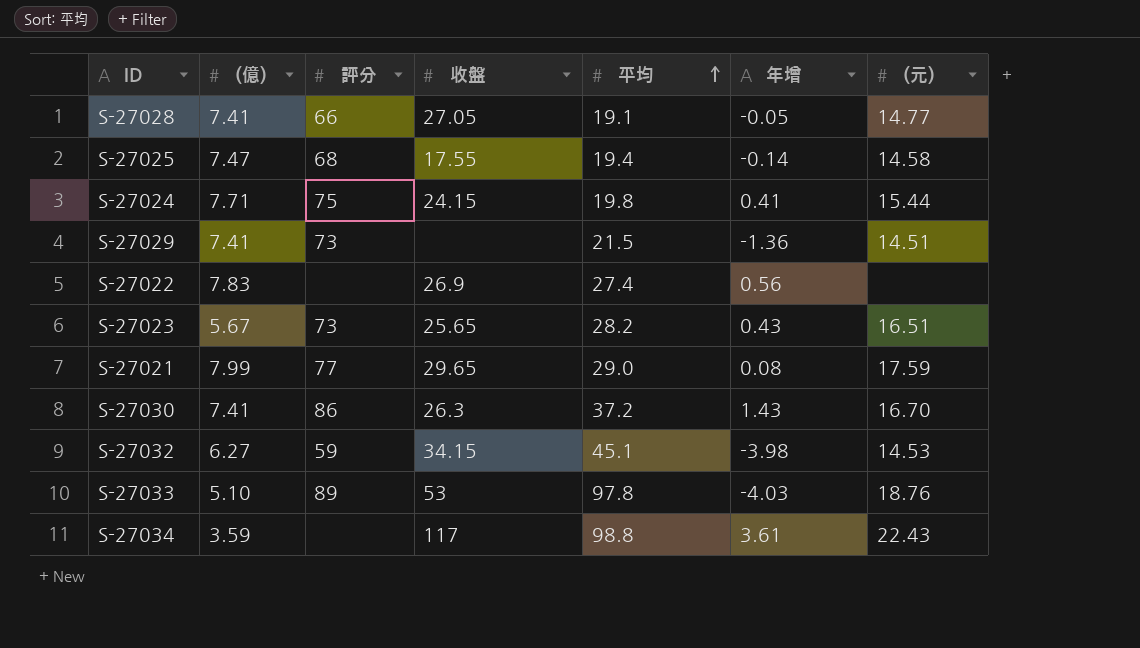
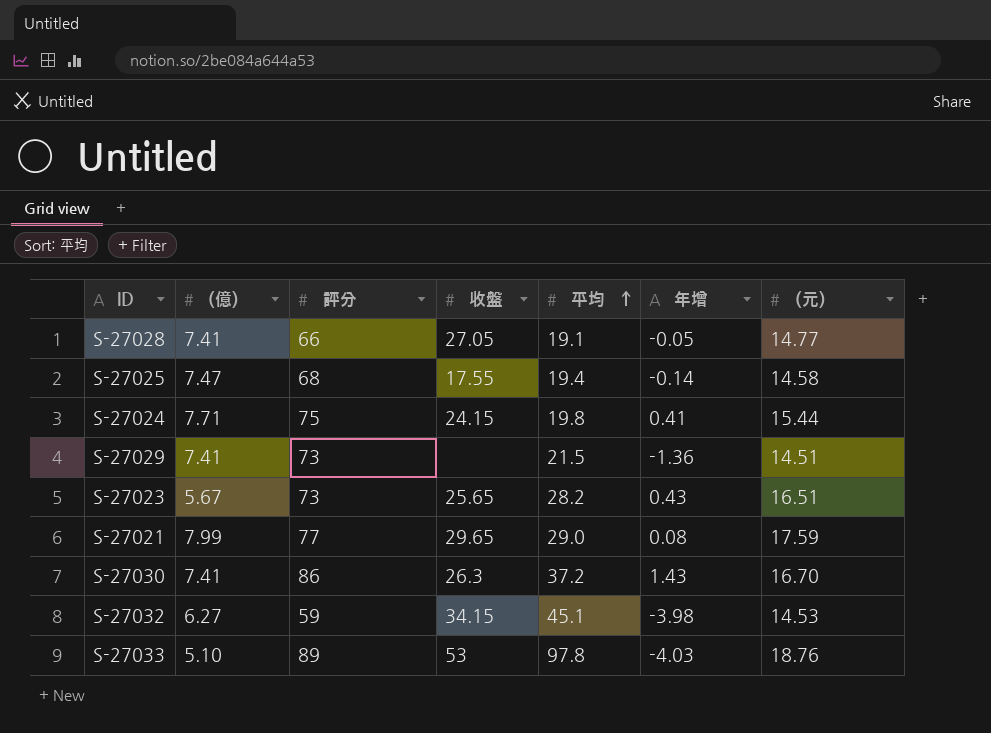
row S-27022: 7.83 | none | 26.9 | 27.4 | 0.56 | none -> none
row S-27034: 3.59 | none | 117 | 98.8 | 3.61 | 22.43 -> none

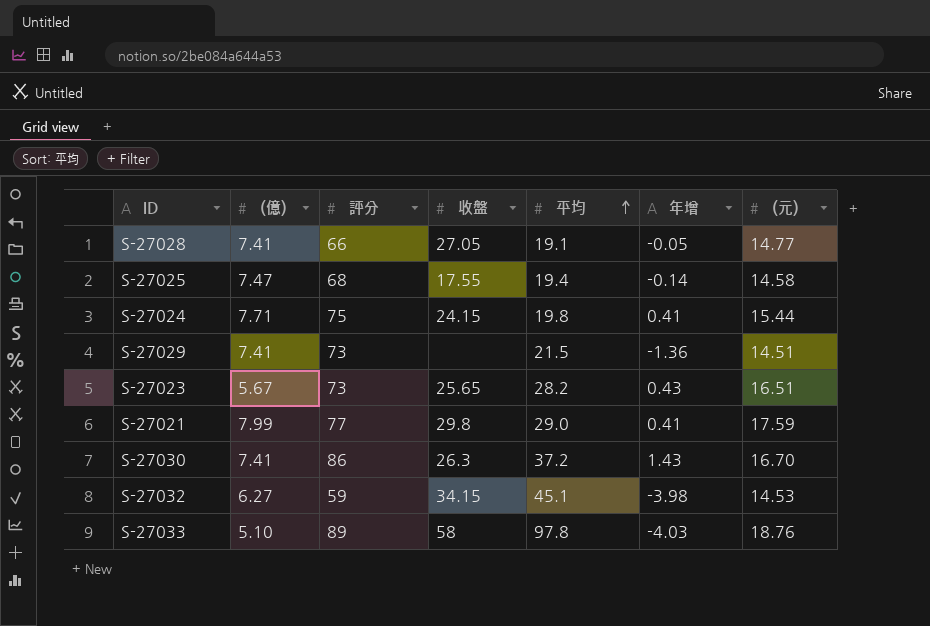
S-27021 | 收盤: 29.65 -> 29.8
S-27021 | 年增: 0.08 -> 0.41
S-27033 | 收盤: 53 -> 58

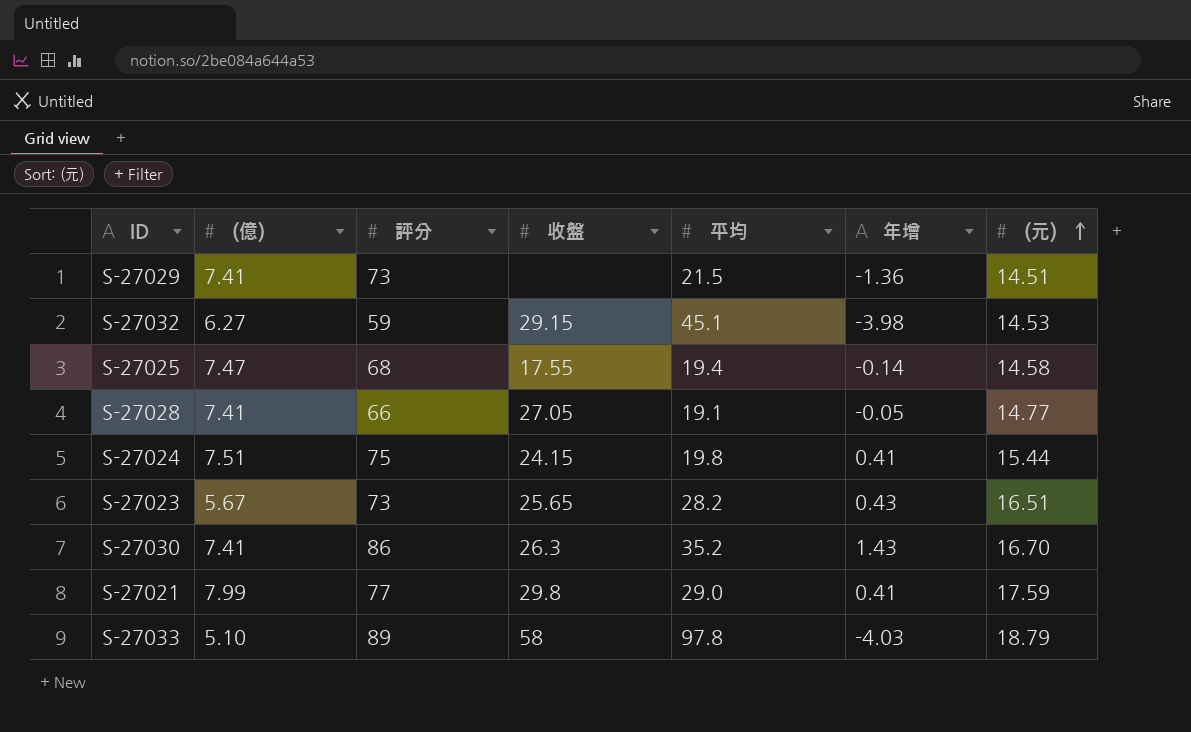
row order: 平均 ascending -> (元) ascending
S-27032 | 收盤: 34.15 -> 29.15
S-27024 | (億): 7.71 -> 7.51
S-27030 | 平均: 37.2 -> 35.2
S-27033 | (元): 18.76 -> 18.79

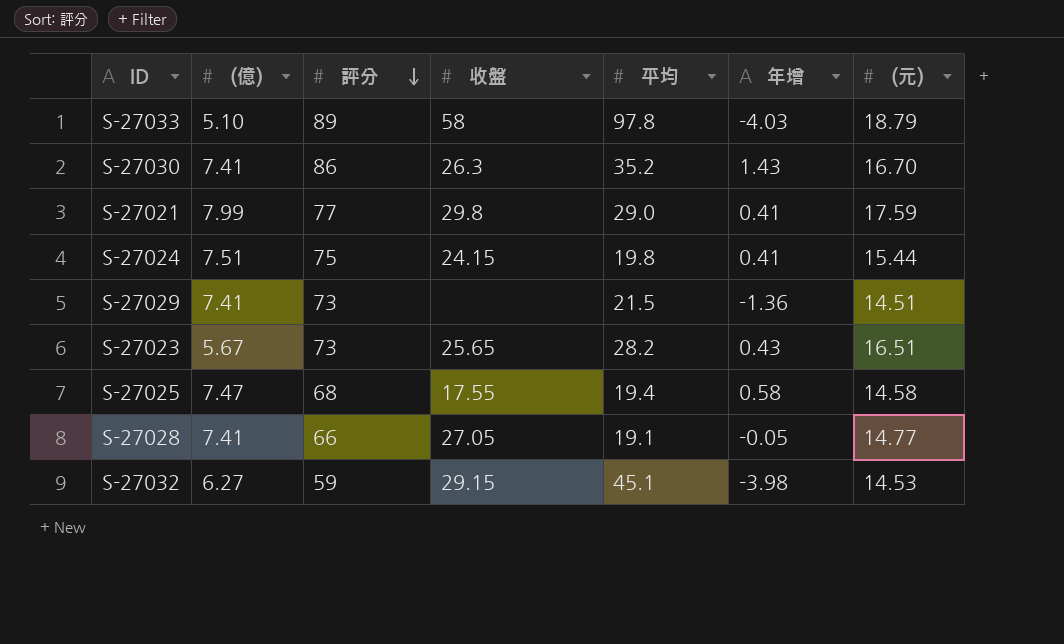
row order: (元) ascending -> 評分 descending
S-27025 | 年增: -0.14 -> 0.58

